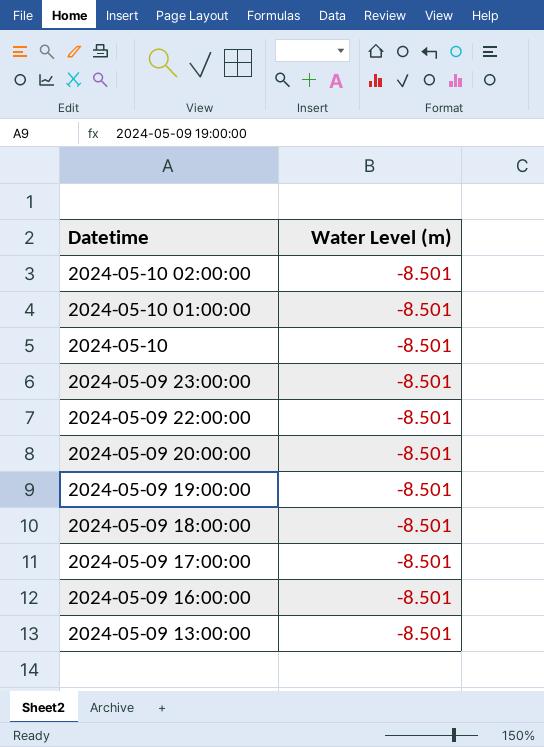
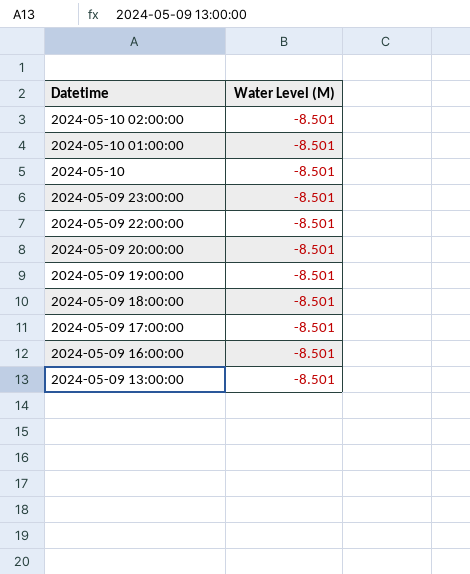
column name: Water Level (m) -> Water Level (M)

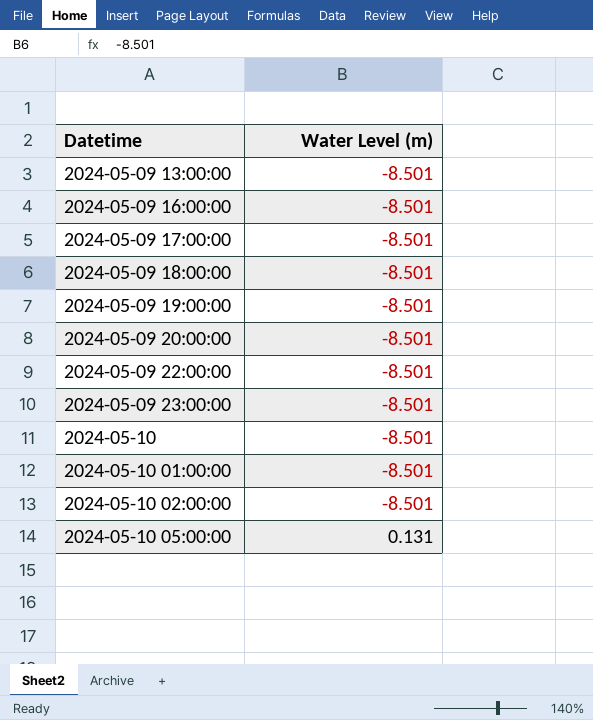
row order: Datetime descending -> Datetime ascending
column name: Water Level (M) -> Water Level (m)
row 2024-05-10 05:00:00: none -> 0.131

